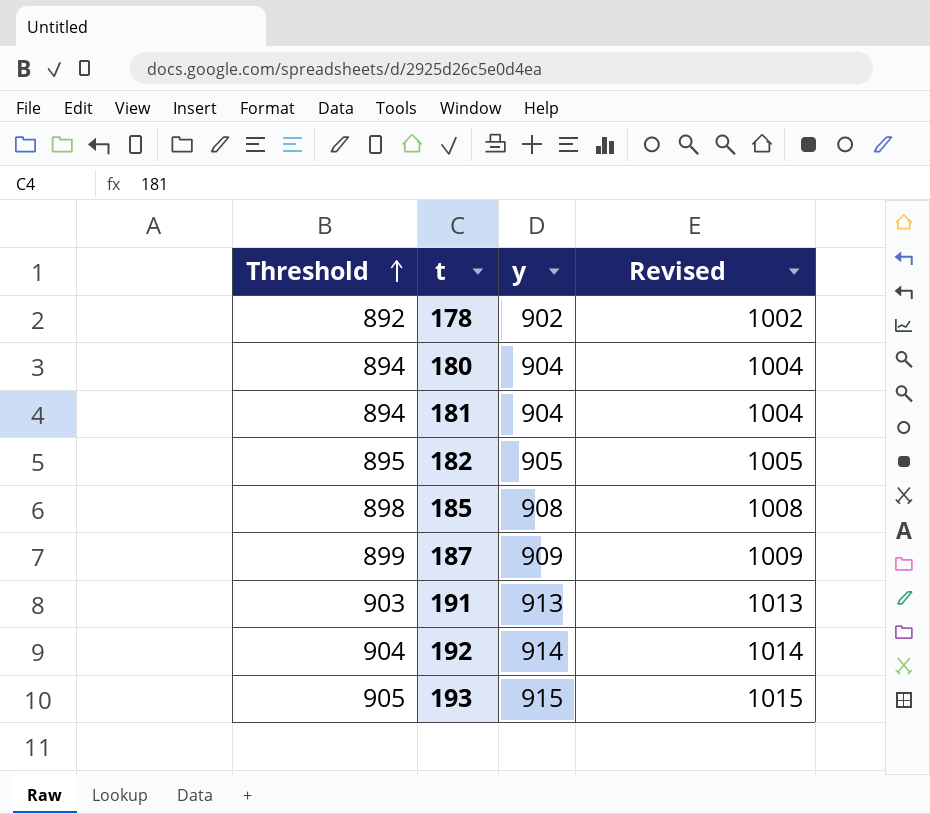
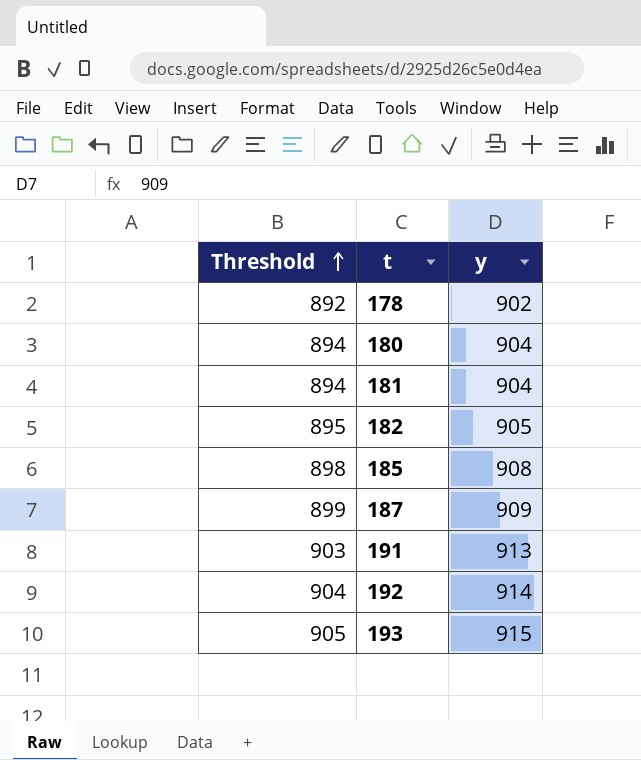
column Revised | formula: [y] + 100 -> none

